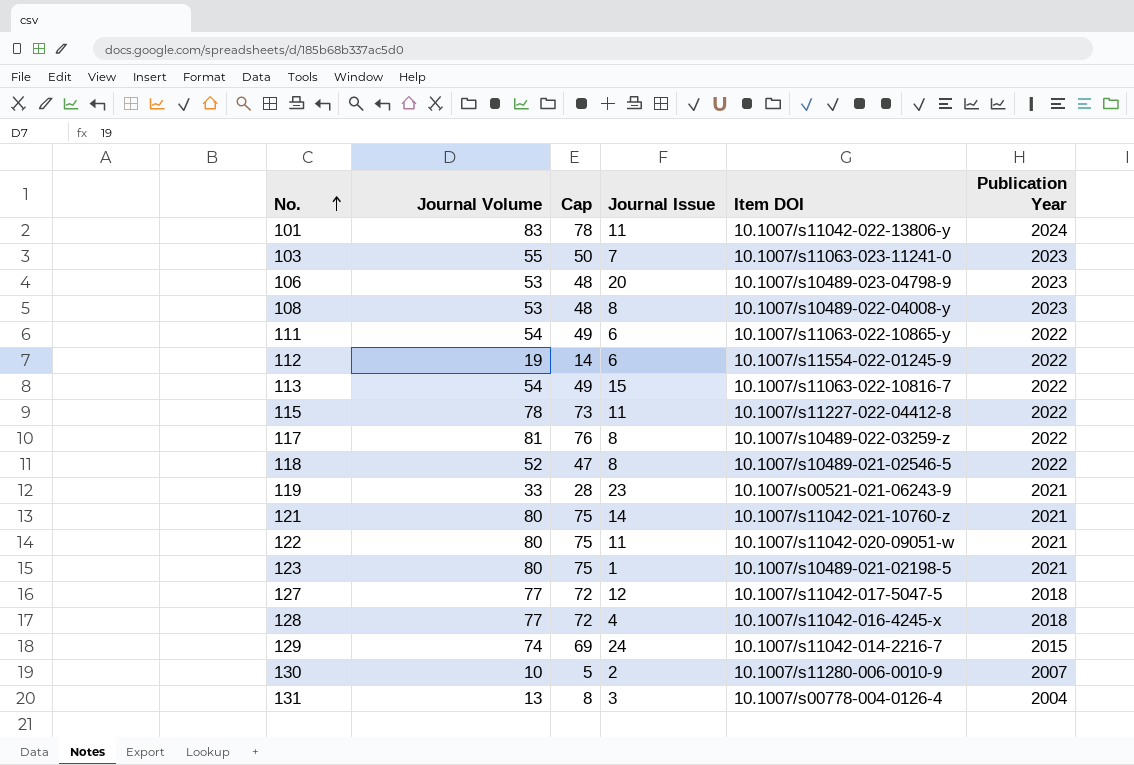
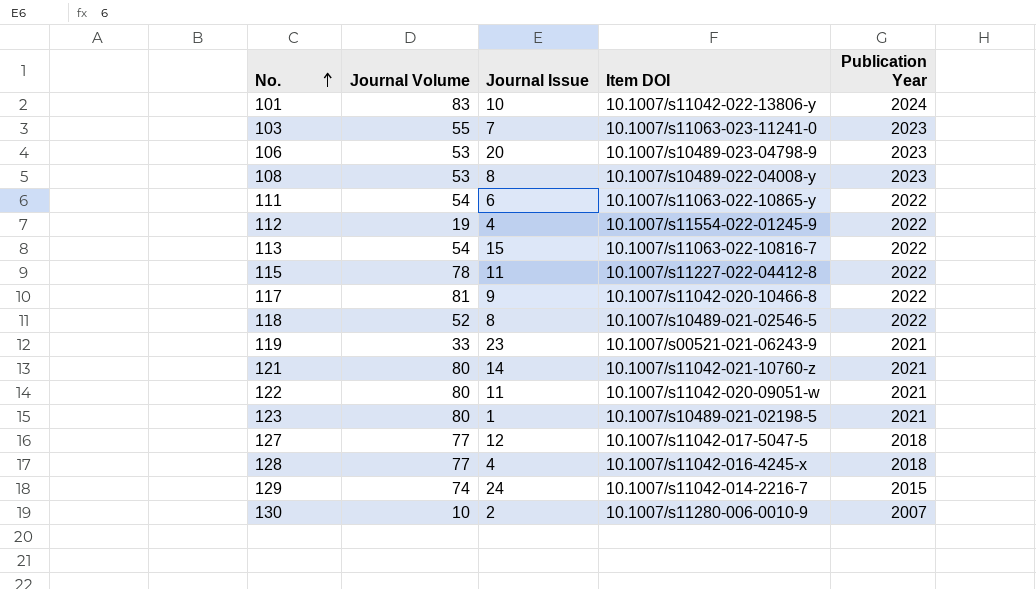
column Cap | formula: [Journal Volume] - 5 -> none
row 131: 13 | 8 | 3 | 10.1007/s00778-004-0126-4 | 2004 -> none
101 | Journal Issue: 11 -> 10
112 | Journal Issue: 6 -> 4
117 | Journal Issue: 8 -> 9
117 | Item DOI: 10.1007/s10489-022-03259-z -> 10.1007/s11042-020-10466-8

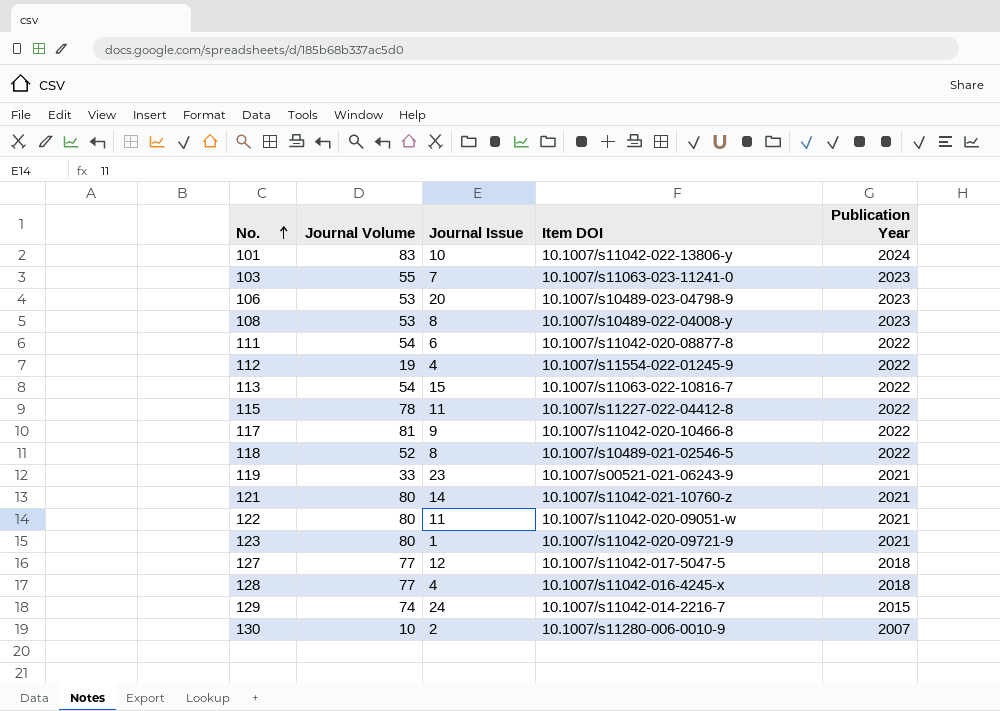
111 | Item DOI: 10.1007/s11063-022-10865-y -> 10.1007/s11042-020-08877-8
123 | Item DOI: 10.1007/s10489-021-02198-5 -> 10.1007/s11042-020-09721-9

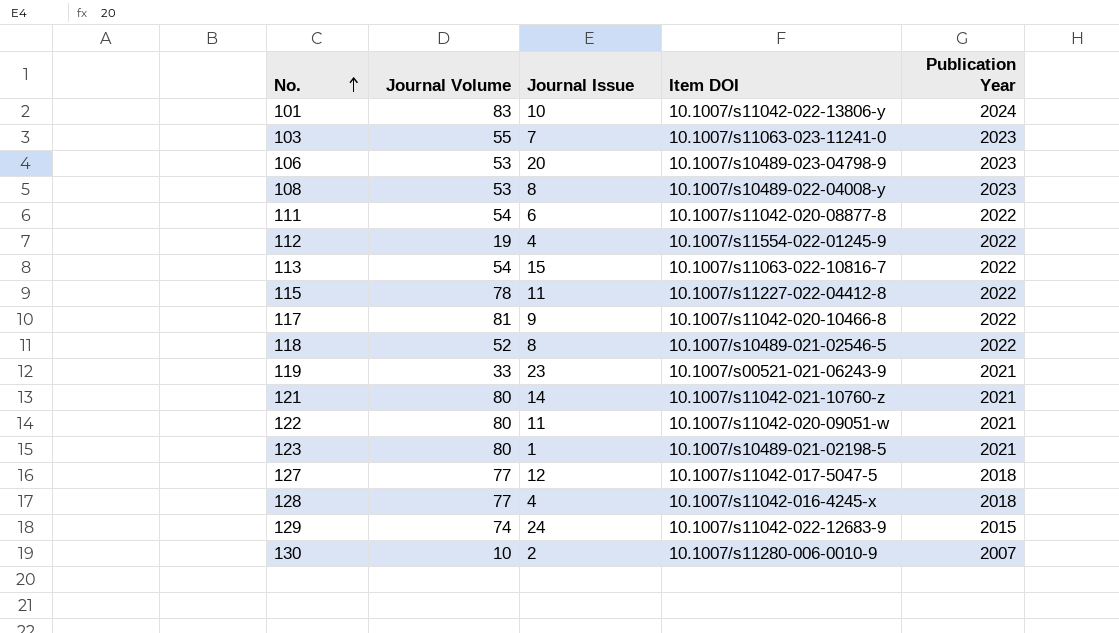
123 | Item DOI: 10.1007/s11042-020-09721-9 -> 10.1007/s10489-021-02198-5
129 | Item DOI: 10.1007/s11042-014-2216-7 -> 10.1007/s11042-022-12683-9

